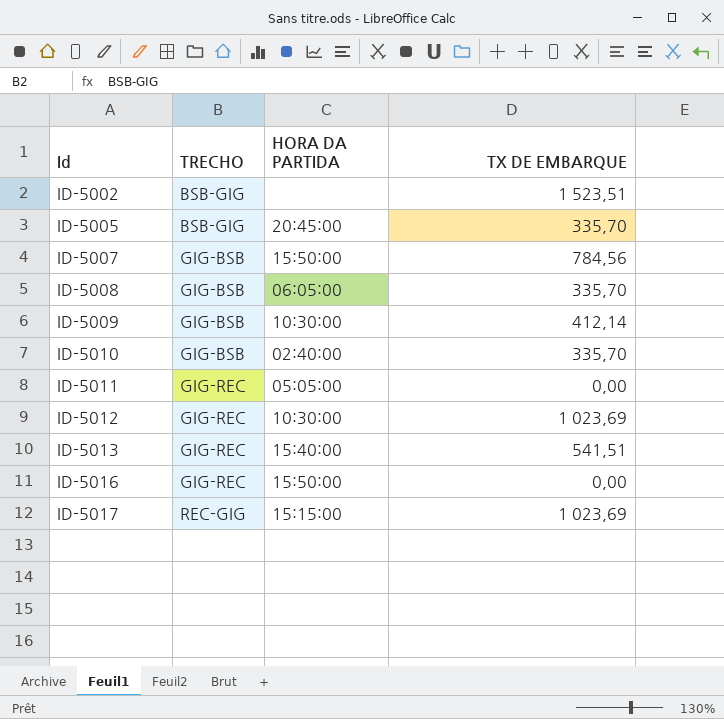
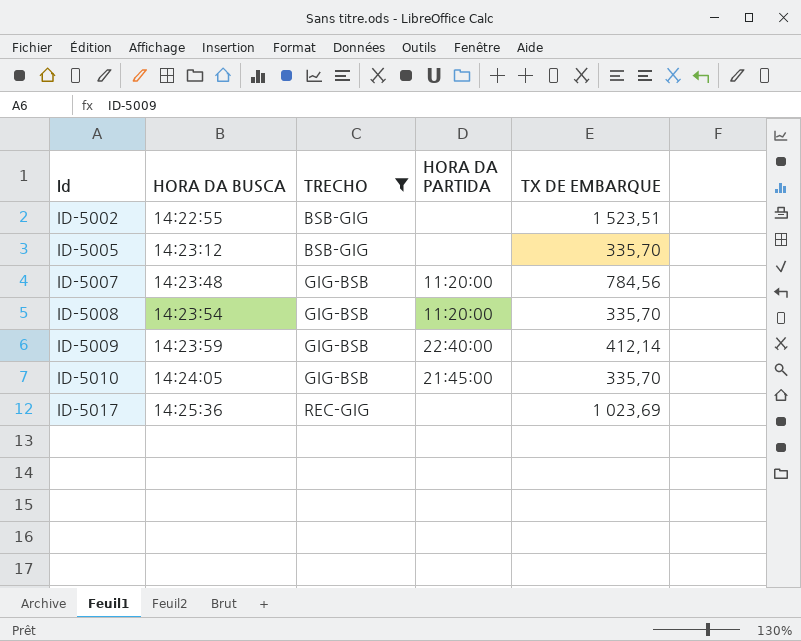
filter: none -> TRECHO != GIG-REC
column HORA DA BUSCA | position: none -> 2
ID-5005 | HORA DA PARTIDA: 20:45:00 -> none
ID-5007 | HORA DA PARTIDA: 15:50:00 -> 11:20:00
ID-5008 | HORA DA PARTIDA: 06:05:00 -> 11:20:00
ID-5009 | HORA DA PARTIDA: 10:30:00 -> 22:40:00
ID-5010 | HORA DA PARTIDA: 02:40:00 -> 21:45:00
ID-5017 | HORA DA PARTIDA: 15:15:00 -> none

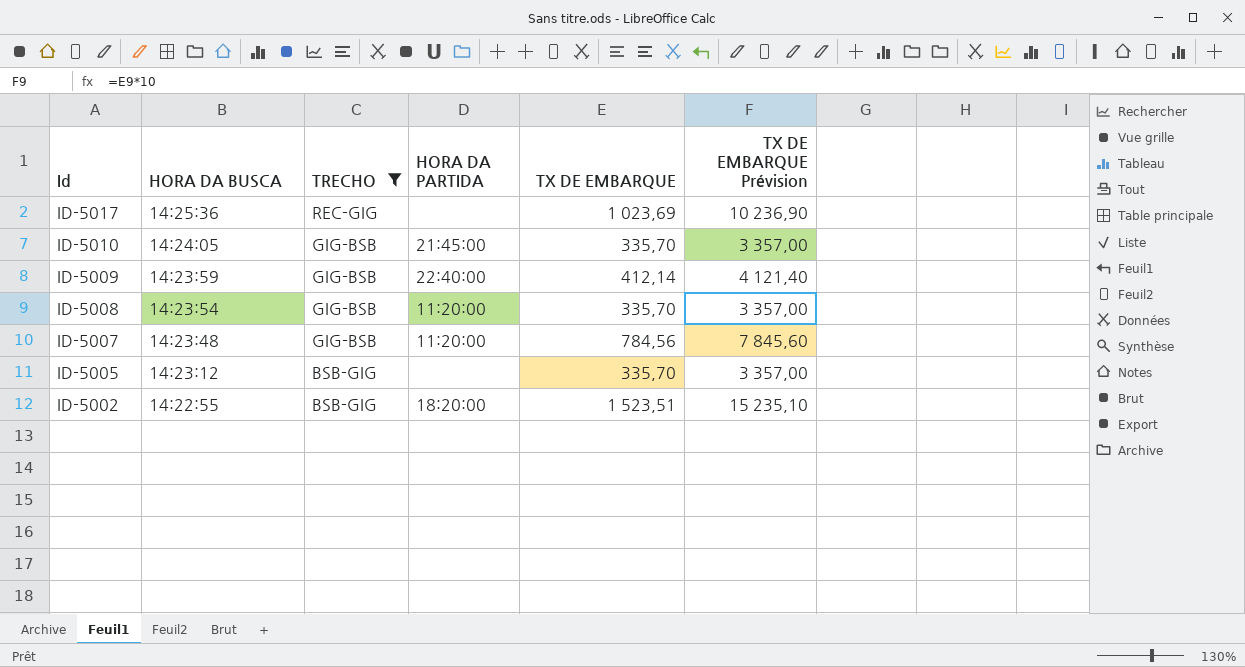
row order: Id ascending -> Id descending
column TX DE EMBARQUE Prévision | formula: none -> [TX DE EMBARQUE] * 10
ID-5002 | HORA DA PARTIDA: none -> 18:20:00

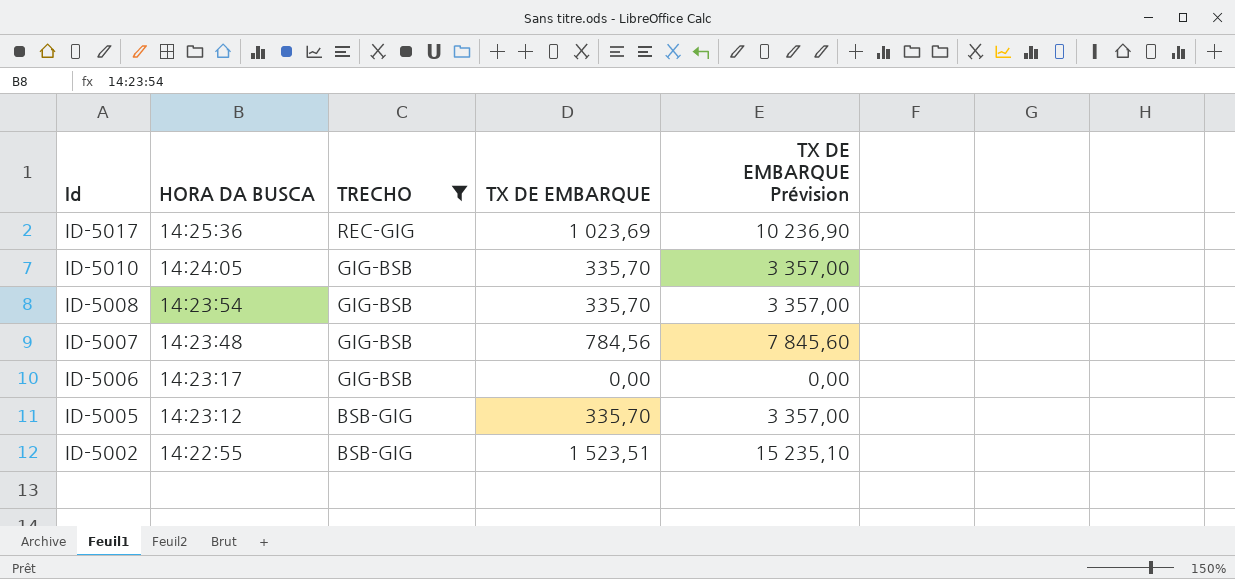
column HORA DA PARTIDA | position: 4 -> none
row ID-5009: 14:23:59 | GIG-BSB | 22:40:00 | 412,14 | 4 121,40 -> none
row ID-5006: none -> 14:23:17 | GIG-BSB | 0,00 | 0,00

